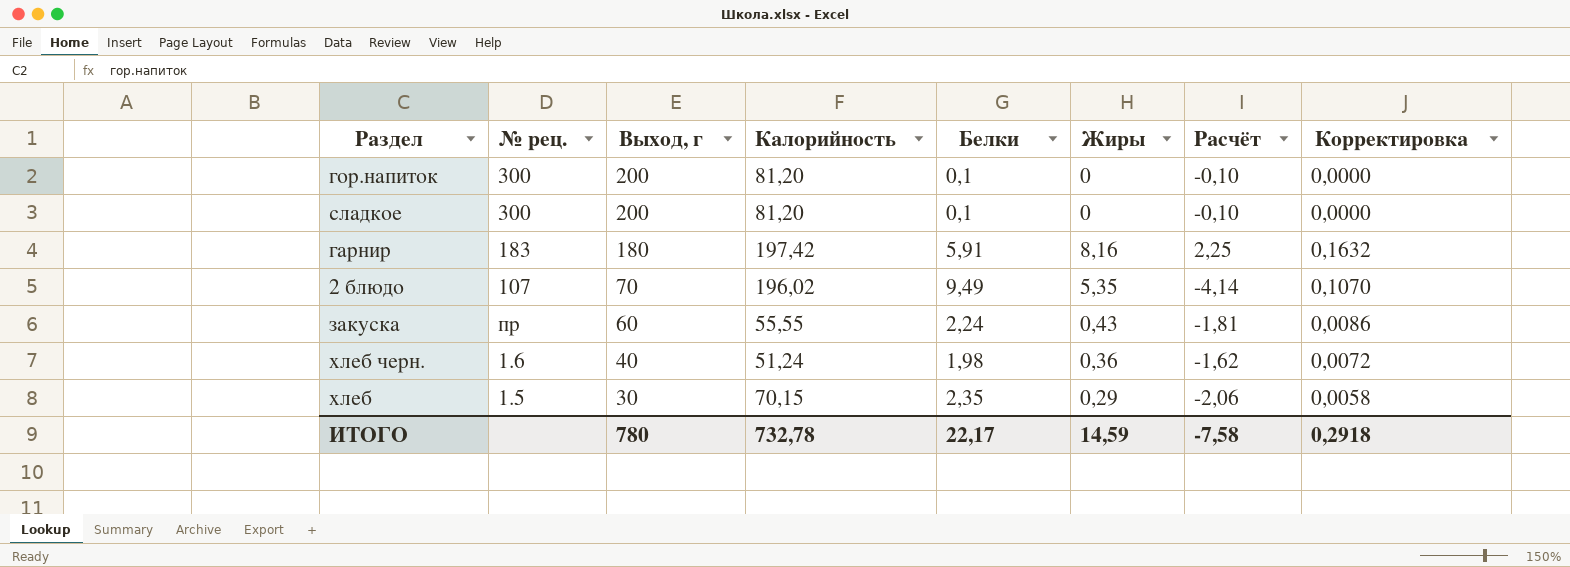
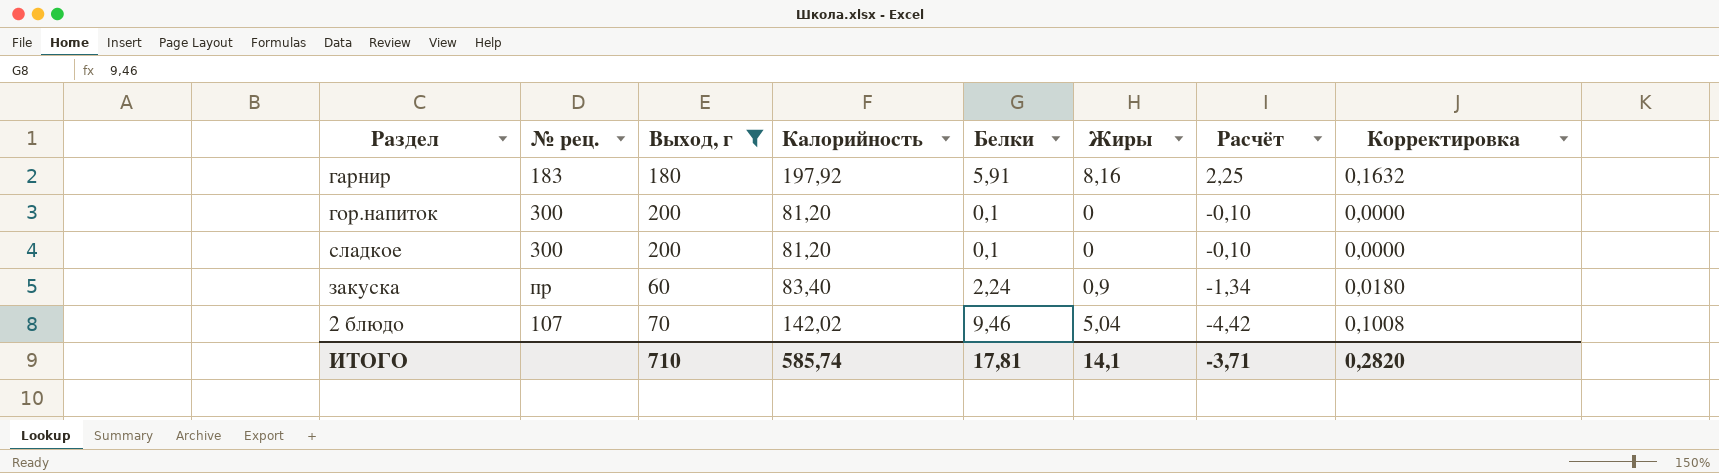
filter: none -> Выход, г >= 60
row order: Выход, г descending -> Расчёт descending
гарнир | Калорийность: 197,42 -> 197,92
закуска | Калорийность: 55,55 -> 83,40
закуска | Жиры: 0,43 -> 0,9
закуска | Расчёт: -1,81 -> -1,34
закуска | Корректировка: 0,0086 -> 0,0180
2 блюдо | Калорийность: 196,02 -> 142,02
2 блюдо | Белки: 9,49 -> 9,46
2 блюдо | Жиры: 5,35 -> 5,04
2 блюдо | Расчёт: -4,14 -> -4,42
2 блюдо | Корректировка: 0,1070 -> 0,1008
ИТОГО | Выход, г: 780 -> 710
ИТОГО | Калорийность: 732,78 -> 585,74
ИТОГО | Белки: 22,17 -> 17,81
ИТОГО | Жиры: 14,59 -> 14,1
ИТОГО | Расчёт: -7,58 -> -3,71
ИТОГО | Корректировка: 0,2918 -> 0,2820

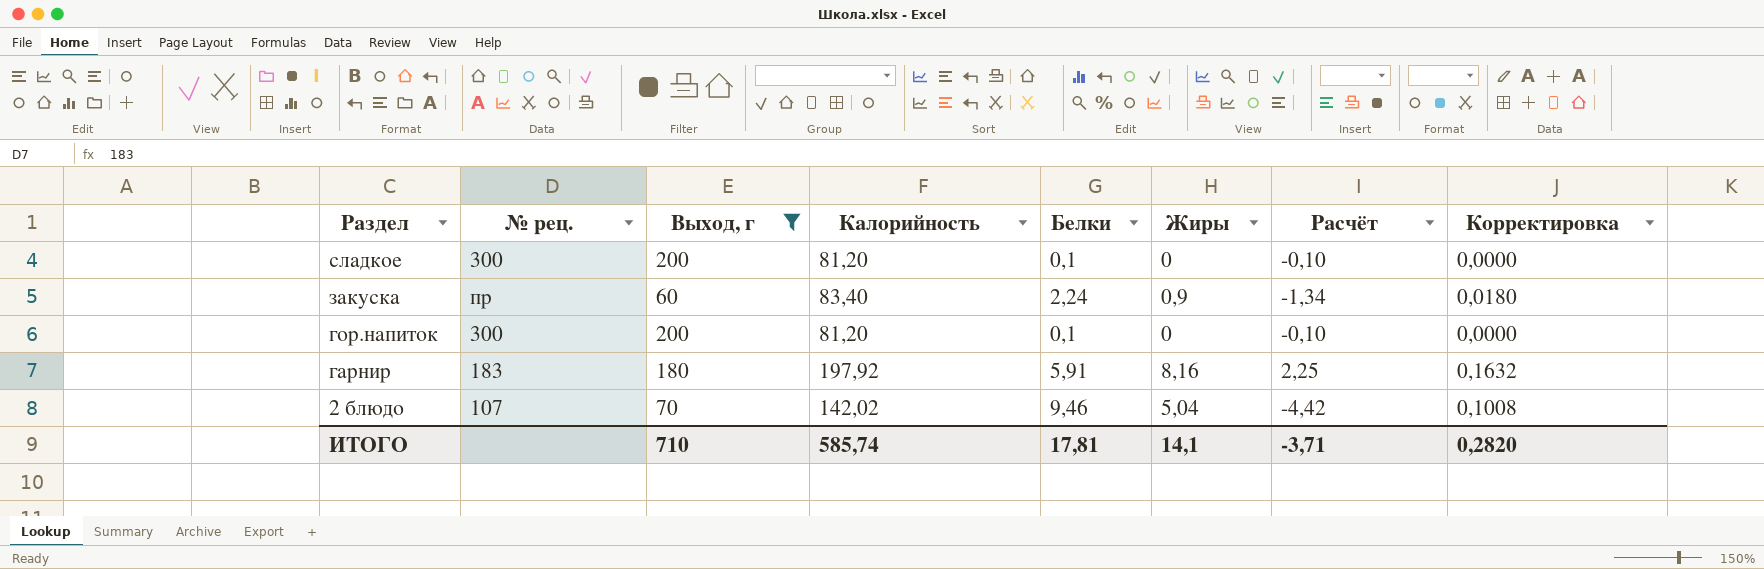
row order: Расчёт descending -> Раздел descending

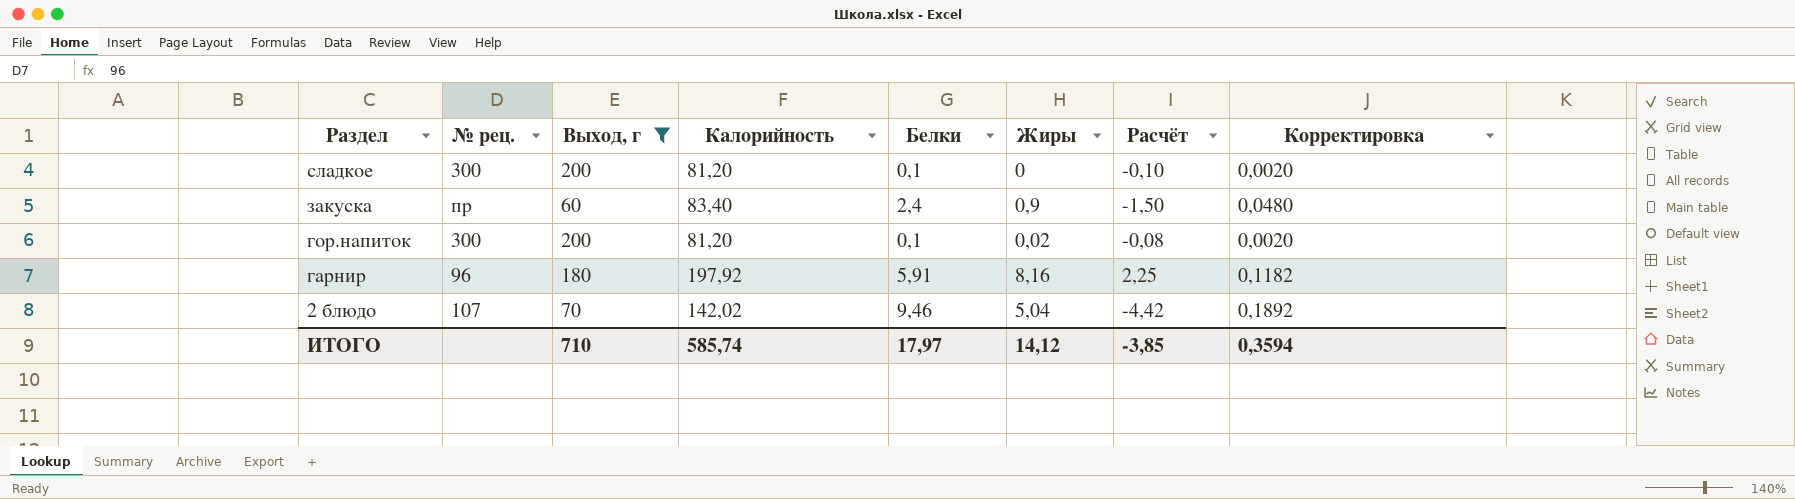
column Корректировка | formula: [Жиры] * 0,02 -> [Белки] * 0,02
закуска | Белки: 2,24 -> 2,4
закуска | Расчёт: -1,34 -> -1,50
гор.напиток | Жиры: 0 -> 0,02
гор.напиток | Расчёт: -0,10 -> -0,08
гарнир | № рец.: 183 -> 96
ИТОГО | Белки: 17,81 -> 17,97
ИТОГО | Жиры: 14,1 -> 14,12
ИТОГО | Расчёт: -3,71 -> -3,85
ИТОГО | Корректировка: 0,2820 -> 0,3594

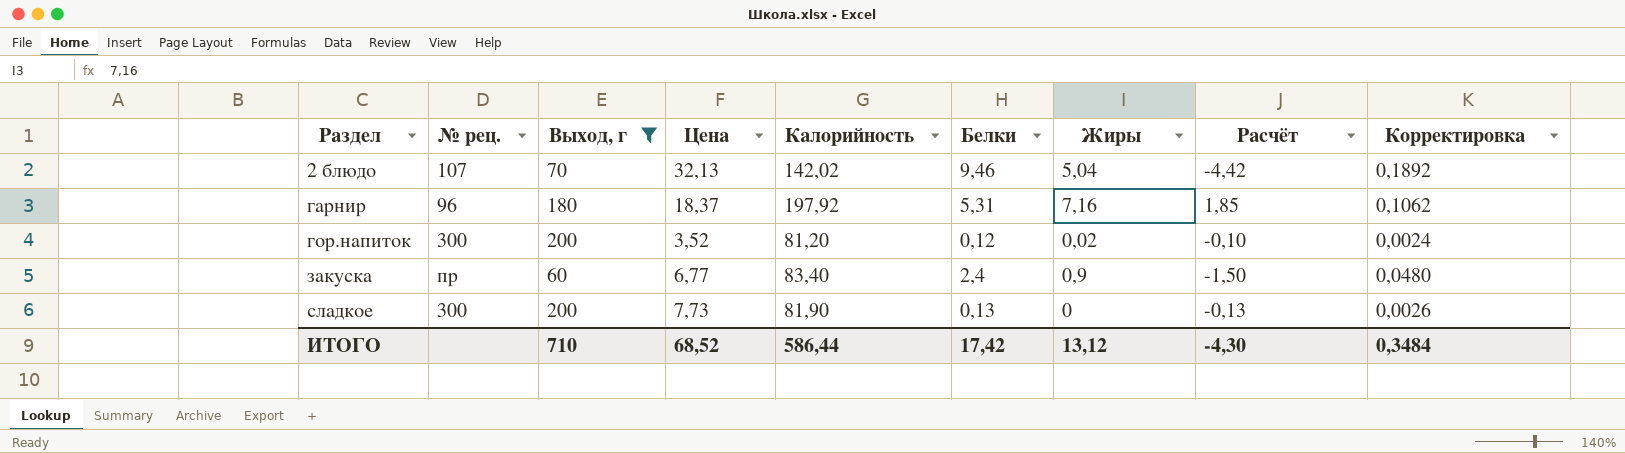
row order: Раздел descending -> Раздел ascending
column Цена | position: none -> 4
гарнир | Белки: 5,91 -> 5,31
гарнир | Жиры: 8,16 -> 7,16
гарнир | Расчёт: 2,25 -> 1,85
гарнир | Корректировка: 0,1182 -> 0,1062
гор.напиток | Белки: 0,1 -> 0,12
гор.напиток | Расчёт: -0,08 -> -0,10
гор.напиток | Корректировка: 0,0020 -> 0,0024
сладкое | Калорийность: 81,20 -> 81,90
сладкое | Белки: 0,1 -> 0,13
сладкое | Расчёт: -0,10 -> -0,13
сладкое | Корректировка: 0,0020 -> 0,0026
ИТОГО | Калорийность: 585,74 -> 586,44
ИТОГО | Белки: 17,97 -> 17,42
ИТОГО | Жиры: 14,12 -> 13,12
ИТОГО | Расчёт: -3,85 -> -4,30
ИТОГО | Корректировка: 0,3594 -> 0,3484

